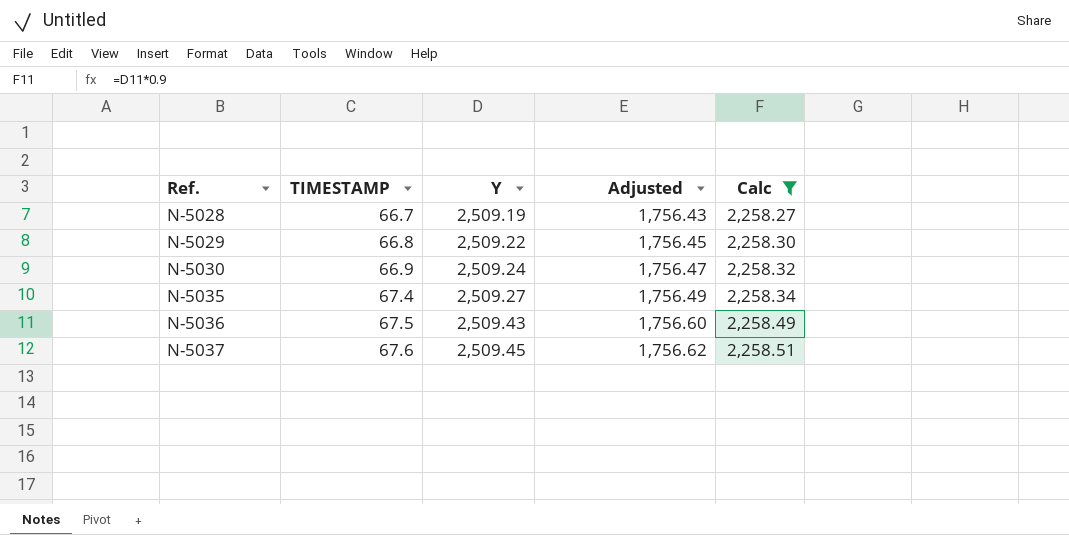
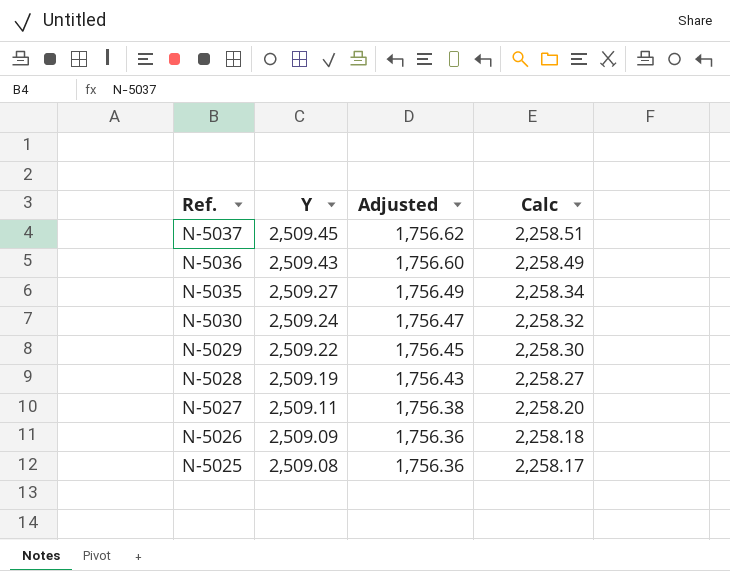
filter: Calc >= 2,258.27 -> none
row order: Ref. ascending -> Ref. descending
column TIMESTAMP | position: 2 -> none

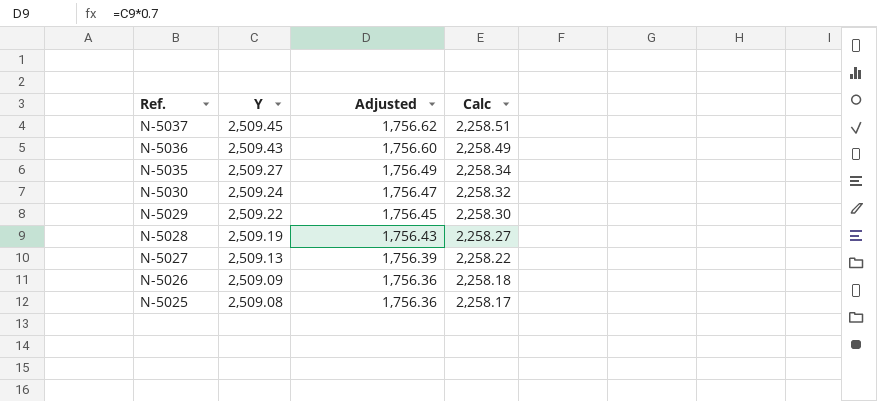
N-5027 | Y: 2,509.11 -> 2,509.13
N-5027 | Adjusted: 1,756.38 -> 1,756.39
N-5027 | Calc: 2,258.20 -> 2,258.22

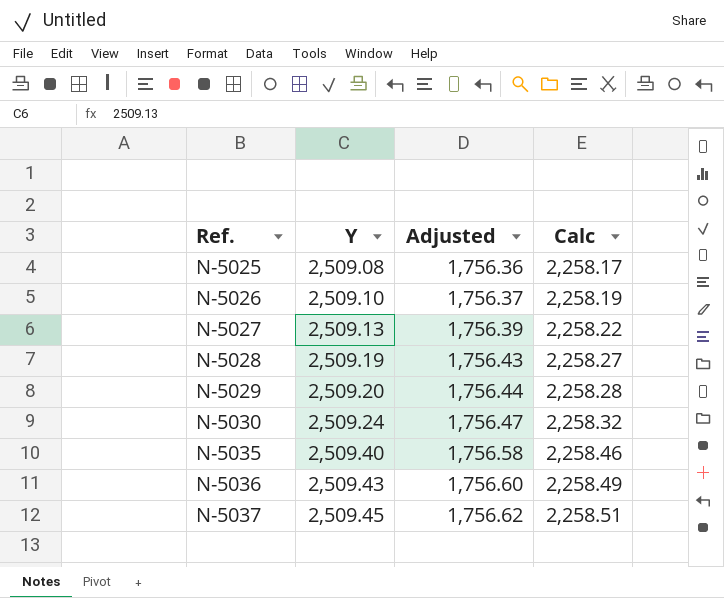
row order: Ref. descending -> Ref. ascending
N-5026 | Y: 2,509.09 -> 2,509.10
N-5026 | Adjusted: 1,756.36 -> 1,756.37
N-5026 | Calc: 2,258.18 -> 2,258.19
N-5029 | Y: 2,509.22 -> 2,509.20
N-5029 | Adjusted: 1,756.45 -> 1,756.44
N-5029 | Calc: 2,258.30 -> 2,258.28
N-5035 | Y: 2,509.27 -> 2,509.40
N-5035 | Adjusted: 1,756.49 -> 1,756.58
N-5035 | Calc: 2,258.34 -> 2,258.46

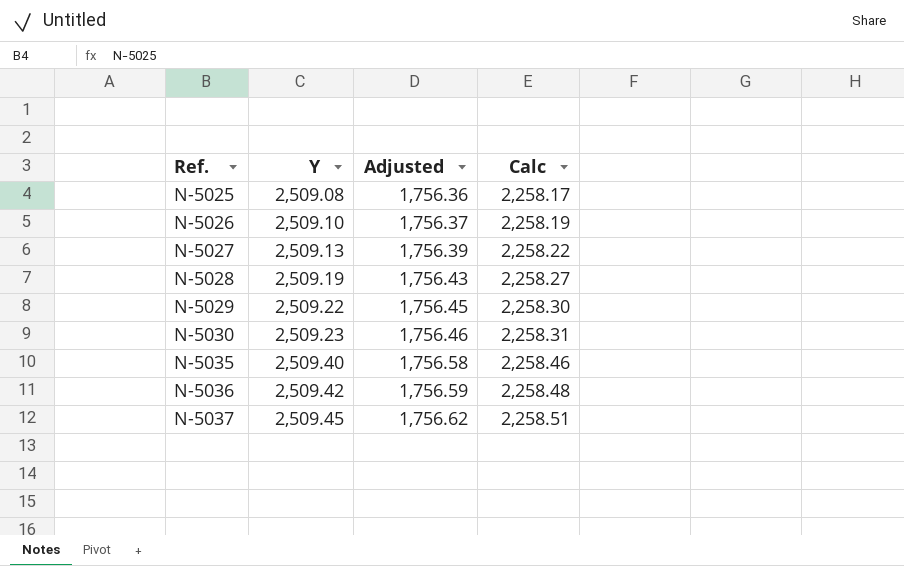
N-5029 | Y: 2,509.20 -> 2,509.22
N-5029 | Adjusted: 1,756.44 -> 1,756.45
N-5029 | Calc: 2,258.28 -> 2,258.30
N-5030 | Y: 2,509.24 -> 2,509.23
N-5030 | Adjusted: 1,756.47 -> 1,756.46
N-5030 | Calc: 2,258.32 -> 2,258.31
N-5036 | Y: 2,509.43 -> 2,509.42
N-5036 | Adjusted: 1,756.60 -> 1,756.59
N-5036 | Calc: 2,258.49 -> 2,258.48

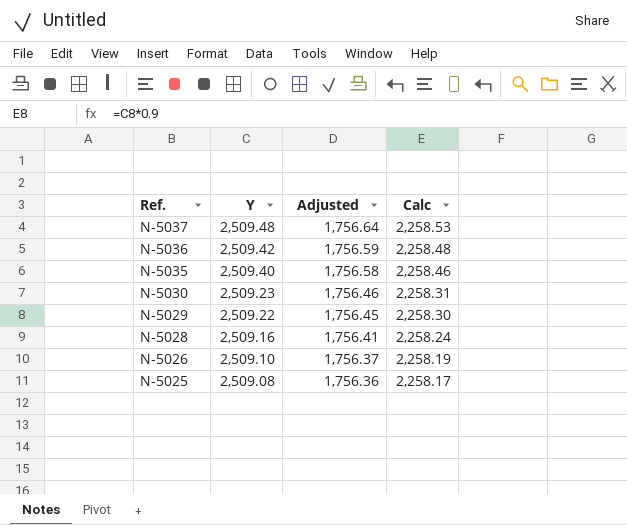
row order: Ref. ascending -> Ref. descending
row N-5027: 2,509.13 | 1,756.39 | 2,258.22 -> none
N-5037 | Y: 2,509.45 -> 2,509.48
N-5037 | Adjusted: 1,756.62 -> 1,756.64
N-5037 | Calc: 2,258.51 -> 2,258.53
N-5028 | Y: 2,509.19 -> 2,509.16
N-5028 | Adjusted: 1,756.43 -> 1,756.41
N-5028 | Calc: 2,258.27 -> 2,258.24

